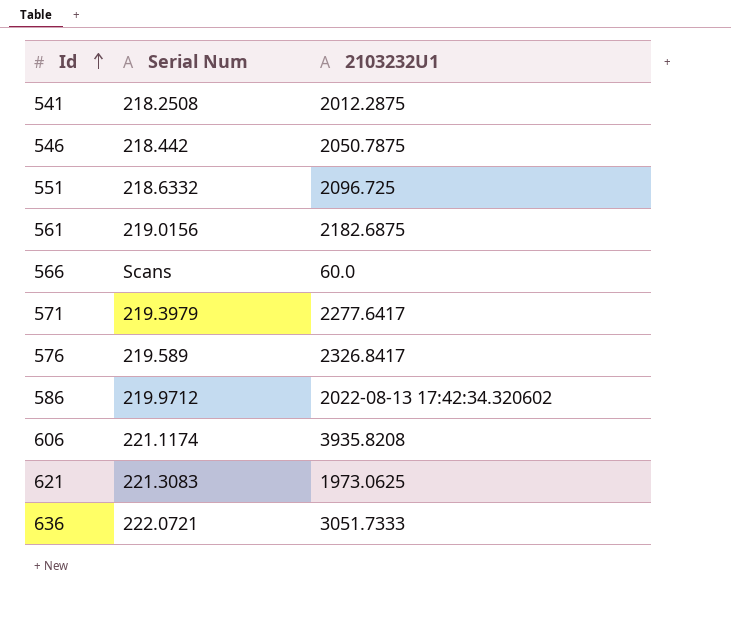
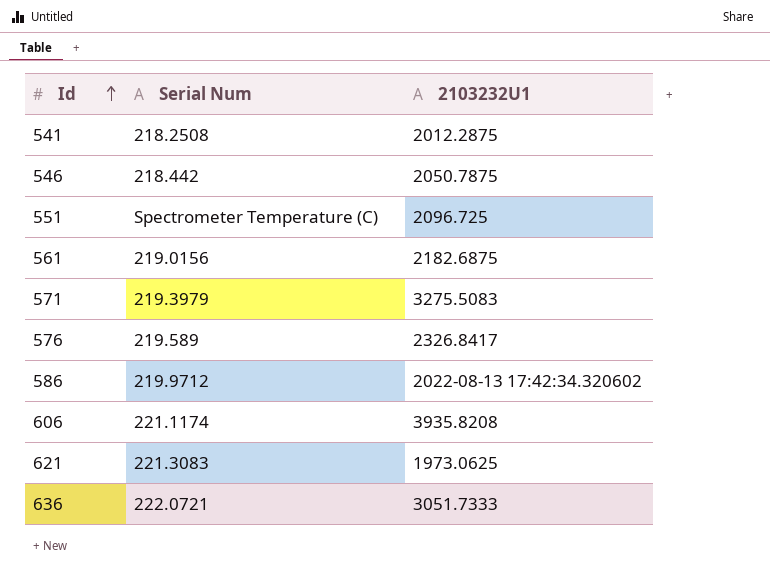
row 566: Scans | 60.0 -> none
551 | Serial Num: 218.6332 -> Spectrometer Temperature (C)
571 | 2103232U1: 2277.6417 -> 3275.5083

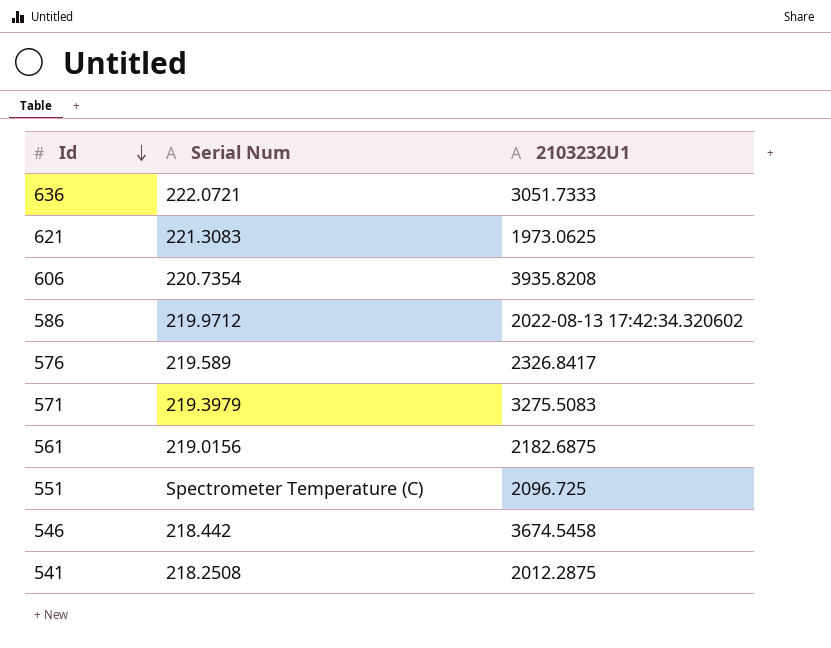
row order: Id ascending -> Id descending
606 | Serial Num: 221.1174 -> 220.7354
546 | 2103232U1: 2050.7875 -> 3674.5458

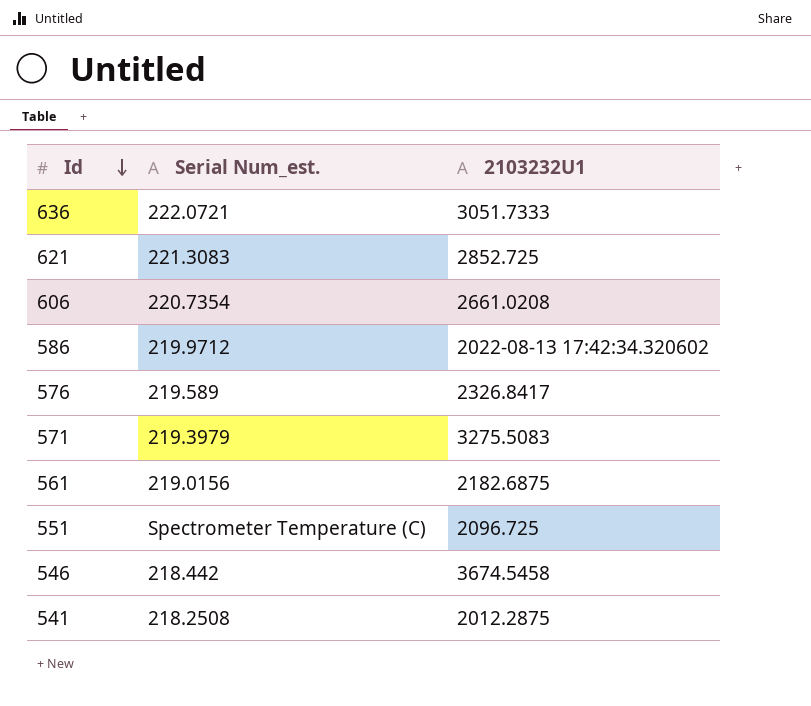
column name: Serial Num -> Serial Num_est.
621 | 2103232U1: 1973.0625 -> 2852.725
606 | 2103232U1: 3935.8208 -> 2661.0208

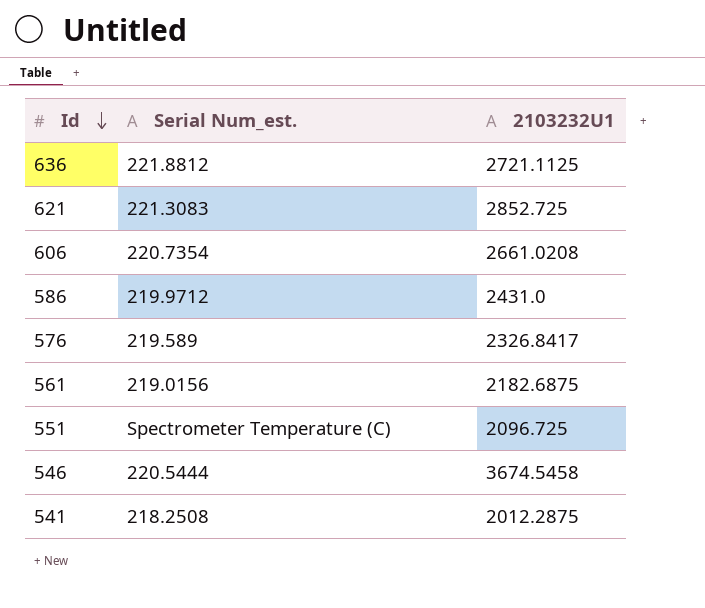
row 571: 219.3979 | 3275.5083 -> none
636 | Serial Num_est.: 222.0721 -> 221.8812
636 | 2103232U1: 3051.7333 -> 2721.1125
586 | 2103232U1: 2022-08-13 17:42:34.320602 -> 2431.0
546 | Serial Num_est.: 218.442 -> 220.5444

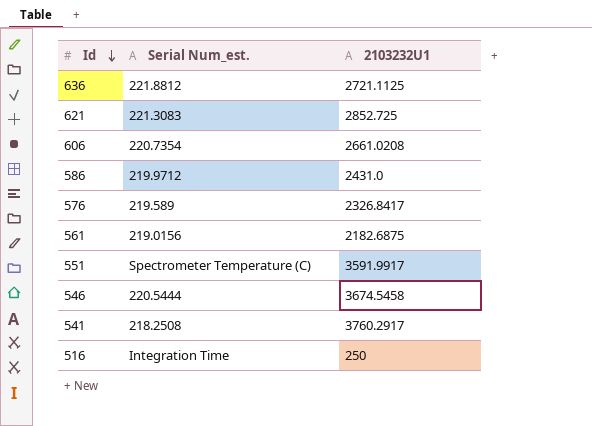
551 | 2103232U1: 2096.725 -> 3591.9917
541 | 2103232U1: 2012.2875 -> 3760.2917
row 516: none -> Integration Time | 250

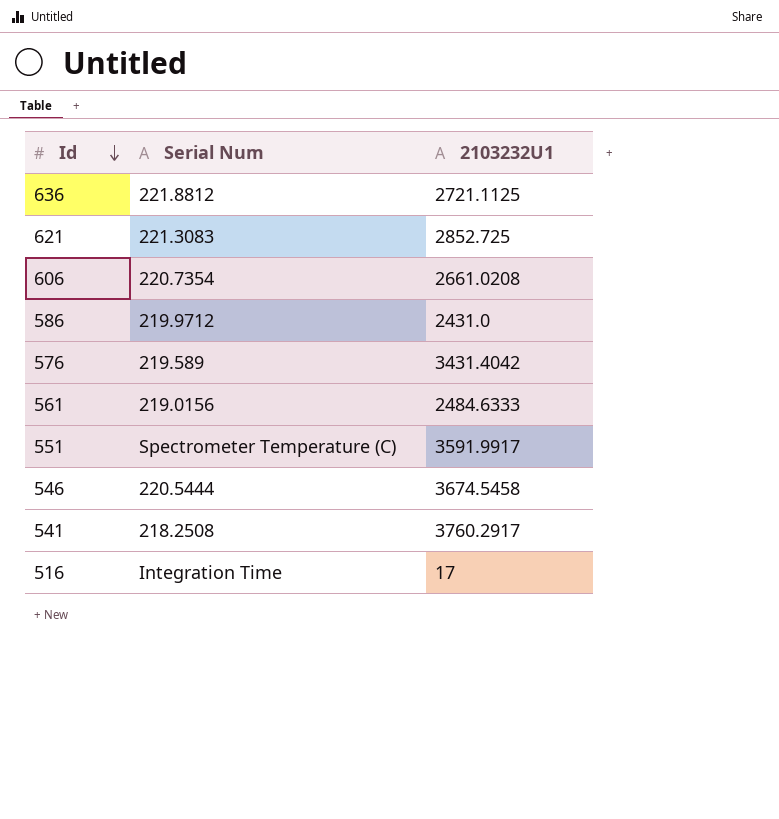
column name: Serial Num_est. -> Serial Num
576 | 2103232U1: 2326.8417 -> 3431.4042
561 | 2103232U1: 2182.6875 -> 2484.6333
516 | 2103232U1: 250 -> 17

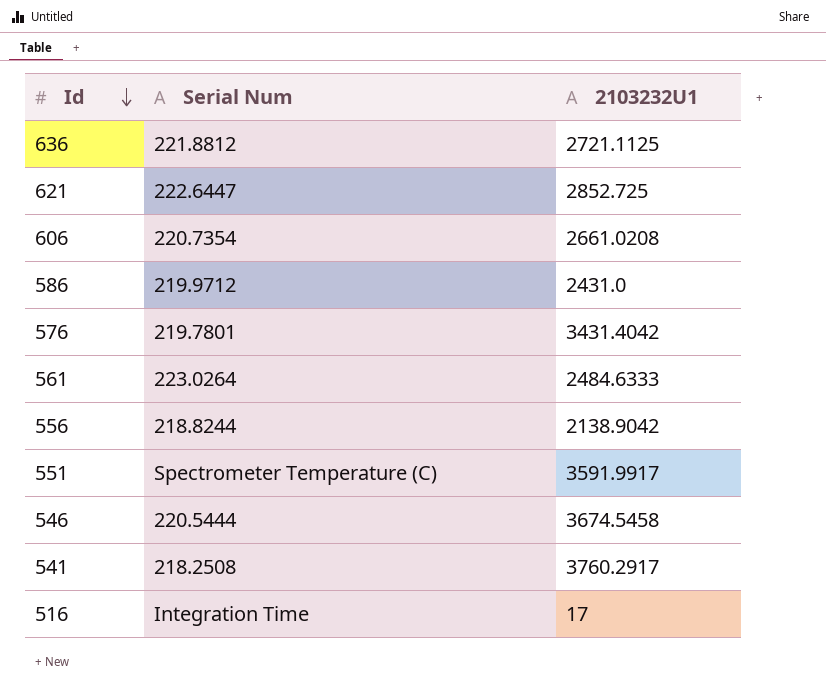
621 | Serial Num: 221.3083 -> 222.6447
576 | Serial Num: 219.589 -> 219.7801
561 | Serial Num: 219.0156 -> 223.0264
row 556: none -> 218.8244 | 2138.9042

